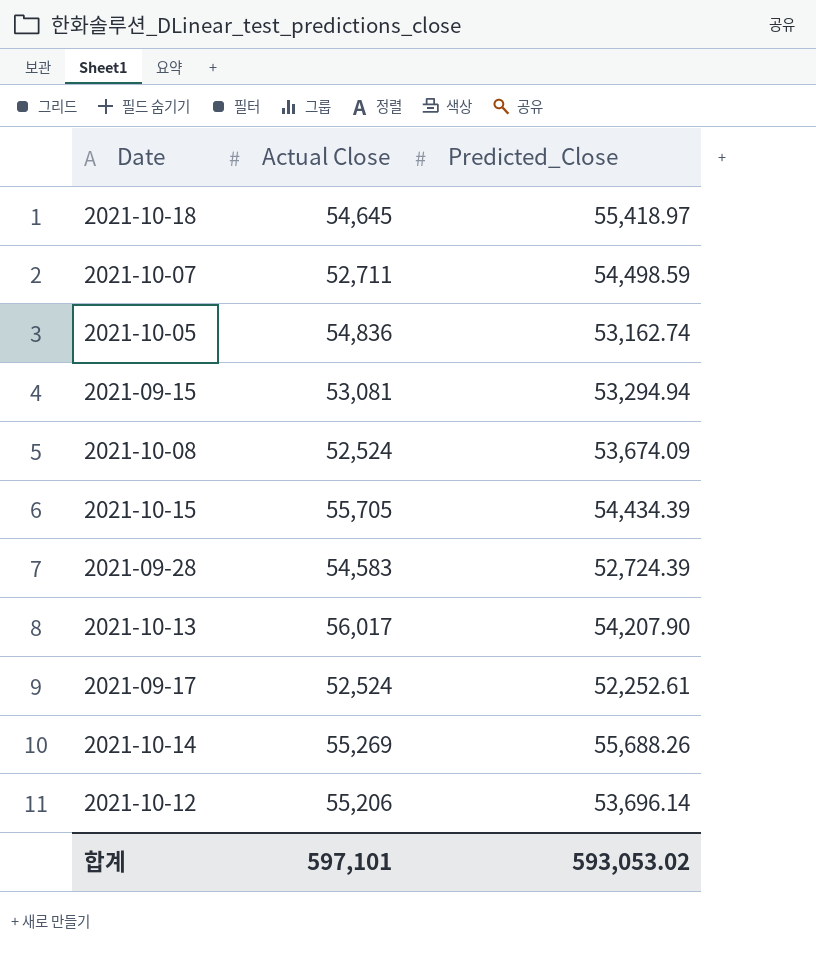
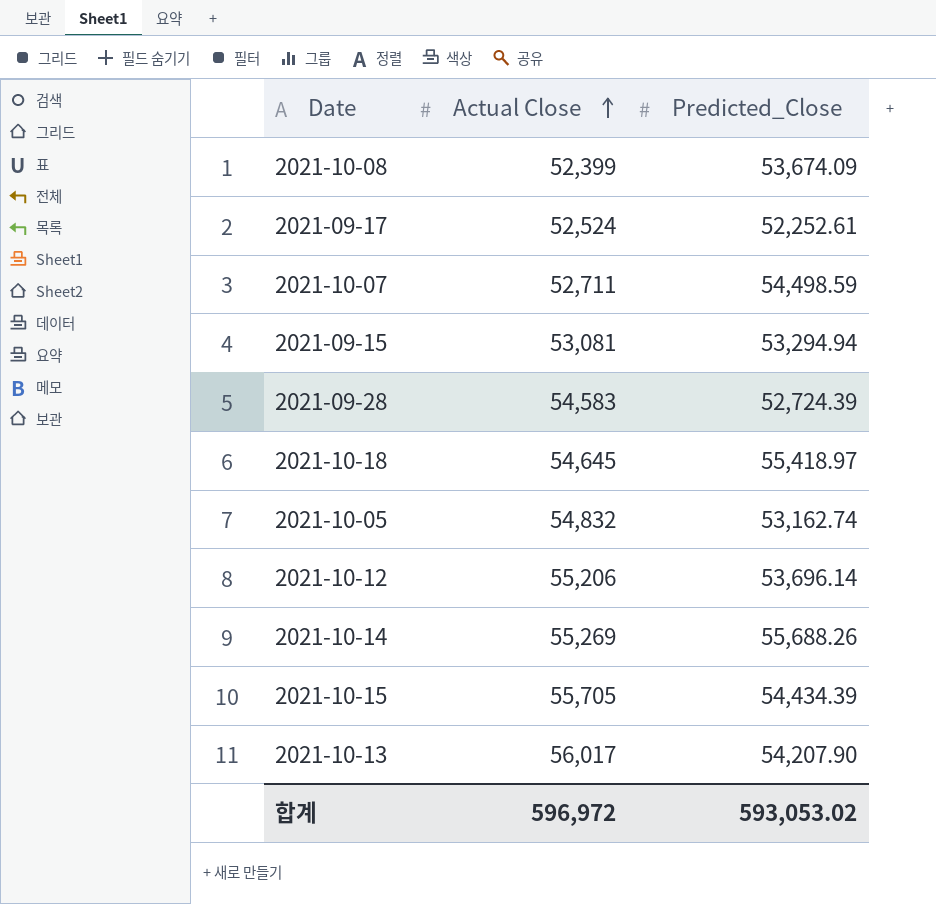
row order: none -> Actual Close ascending
2021-10-08 | Actual Close: 52,524 -> 52,399
2021-10-05 | Actual Close: 54,836 -> 54,832
합계 | Actual Close: 597,101 -> 596,972

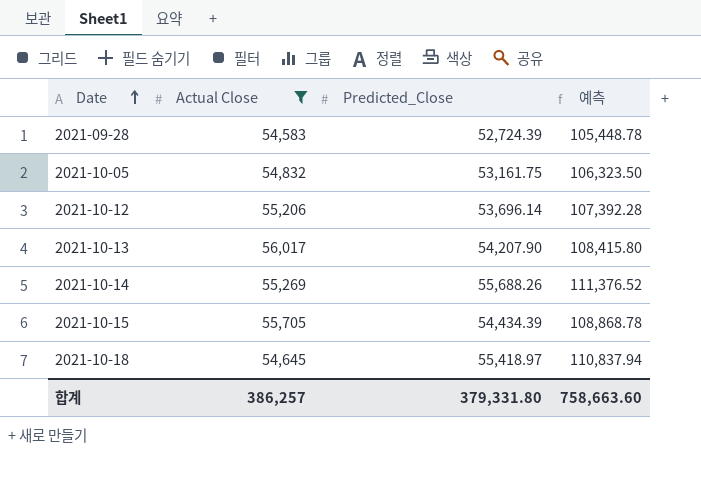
filter: none -> Actual Close >= 54,583
row order: Actual Close ascending -> Date ascending
column 예측 | formula: none -> [Predicted_Close] * 2
2021-10-05 | Predicted_Close: 53,162.74 -> 53,161.75
합계 | Actual Close: 596,972 -> 386,257
합계 | Predicted_Close: 593,053.02 -> 379,331.80

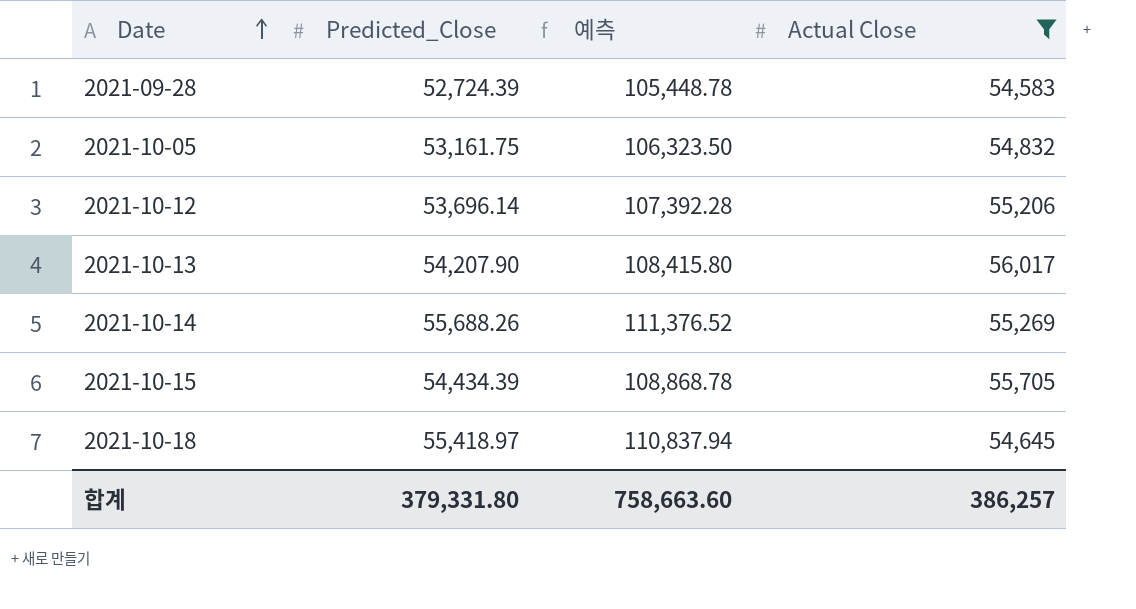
column Actual Close | position: 2 -> 4

